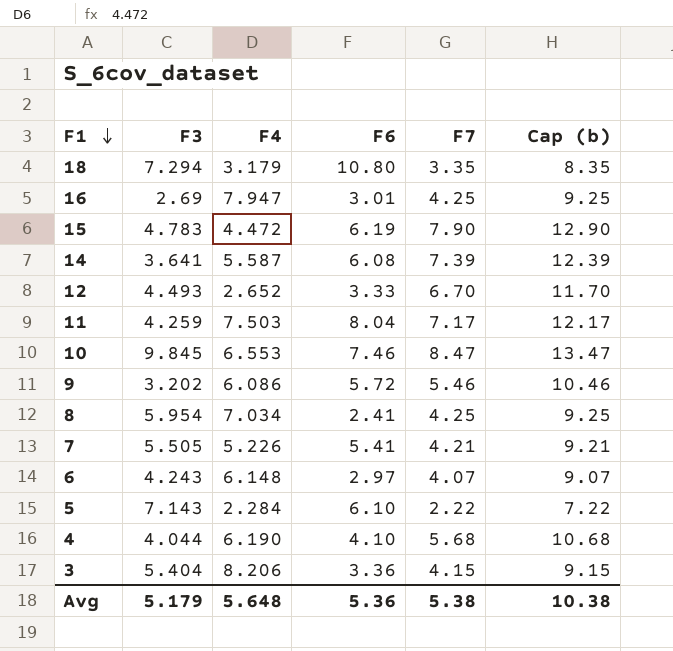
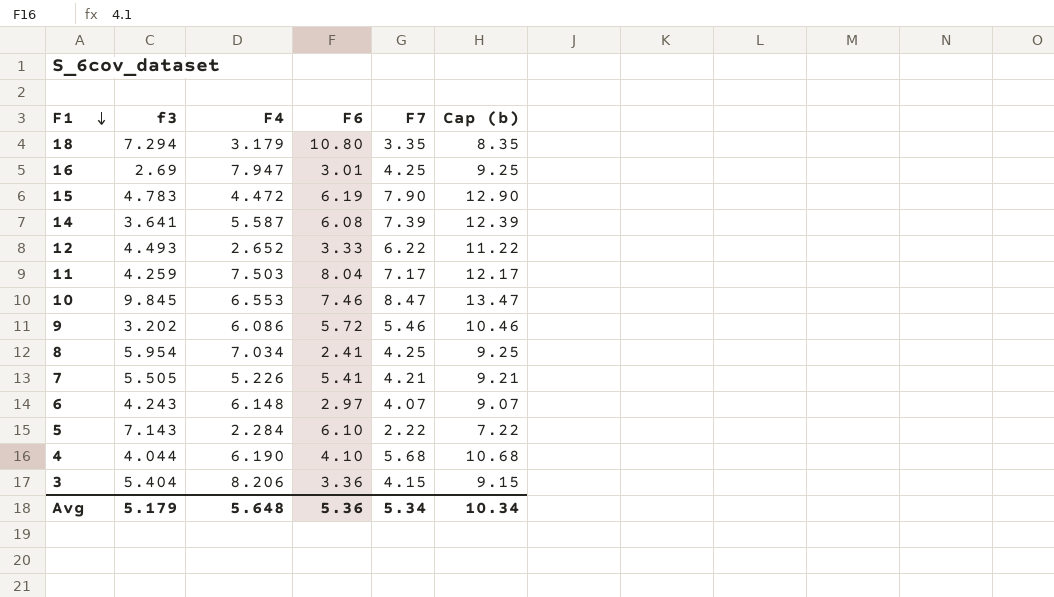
column name: F3 -> f3
12 | F7: 6.70 -> 6.22
12 | Cap (b): 11.70 -> 11.22
Avg | F7: 5.38 -> 5.34
Avg | Cap (b): 10.38 -> 10.34

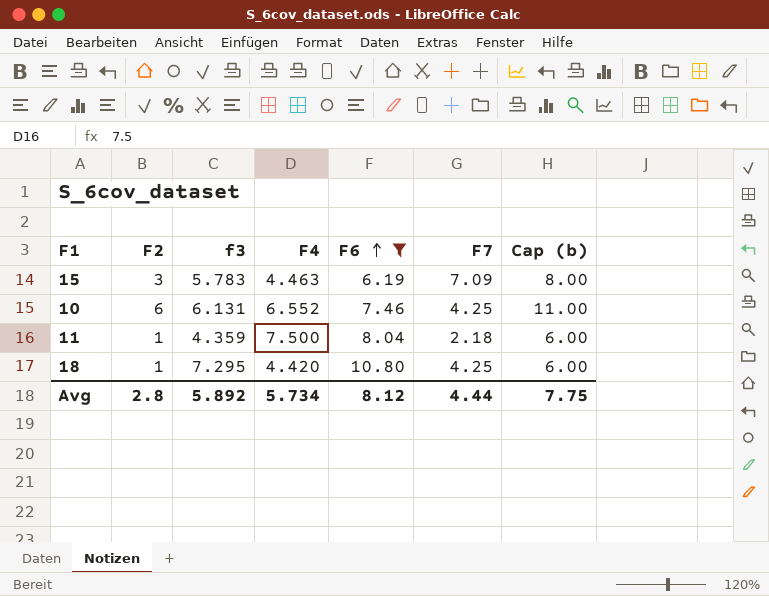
filter: none -> F6 >= 6.19
row order: F1 descending -> F6 ascending
column F2 | position: none -> 2
column Cap (b) | formula: [F7] + 5 -> [F2] + 5
15 | f3: 4.783 -> 5.783
15 | F4: 4.472 -> 4.463
15 | F7: 7.90 -> 7.09
10 | f3: 9.845 -> 6.131
10 | F4: 6.553 -> 6.552
10 | F7: 8.47 -> 4.25
11 | f3: 4.259 -> 4.359
11 | F4: 7.503 -> 7.500
11 | F7: 7.17 -> 2.18
18 | f3: 7.294 -> 7.295
18 | F4: 3.179 -> 4.420
18 | F7: 3.35 -> 4.25
Avg | f3: 5.179 -> 5.892
Avg | F4: 5.648 -> 5.734
Avg | F6: 5.36 -> 8.12
Avg | F7: 5.34 -> 4.44
Avg | Cap (b): 10.34 -> 7.75

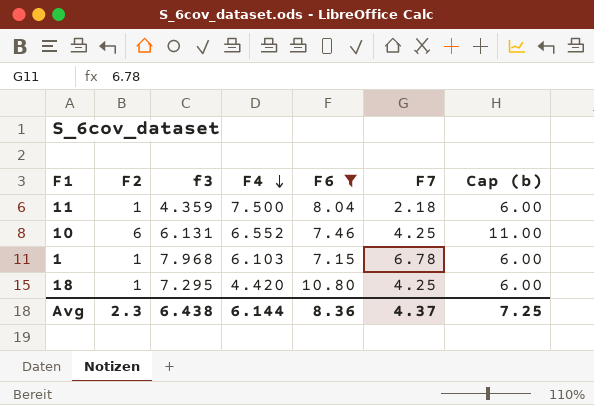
row order: F6 ascending -> F4 descending
row 15: 3 | 5.783 | 4.463 | 6.19 | 7.09 | 8.00 -> none
row 1: none -> 1 | 7.968 | 6.103 | 7.15 | 6.78 | 6.00
Avg | F2: 2.8 -> 2.3
Avg | f3: 5.892 -> 6.438
Avg | F4: 5.734 -> 6.144
Avg | F6: 8.12 -> 8.36
Avg | F7: 4.44 -> 4.37
Avg | Cap (b): 7.75 -> 7.25

